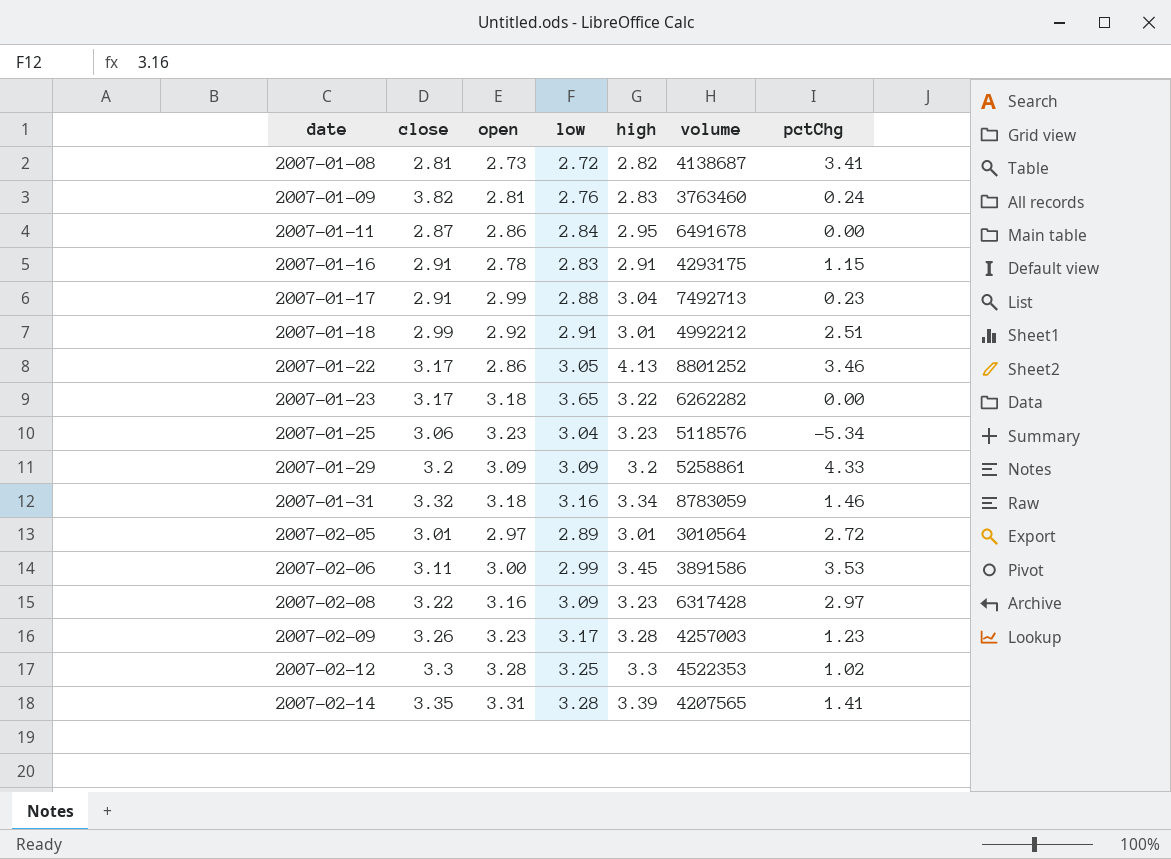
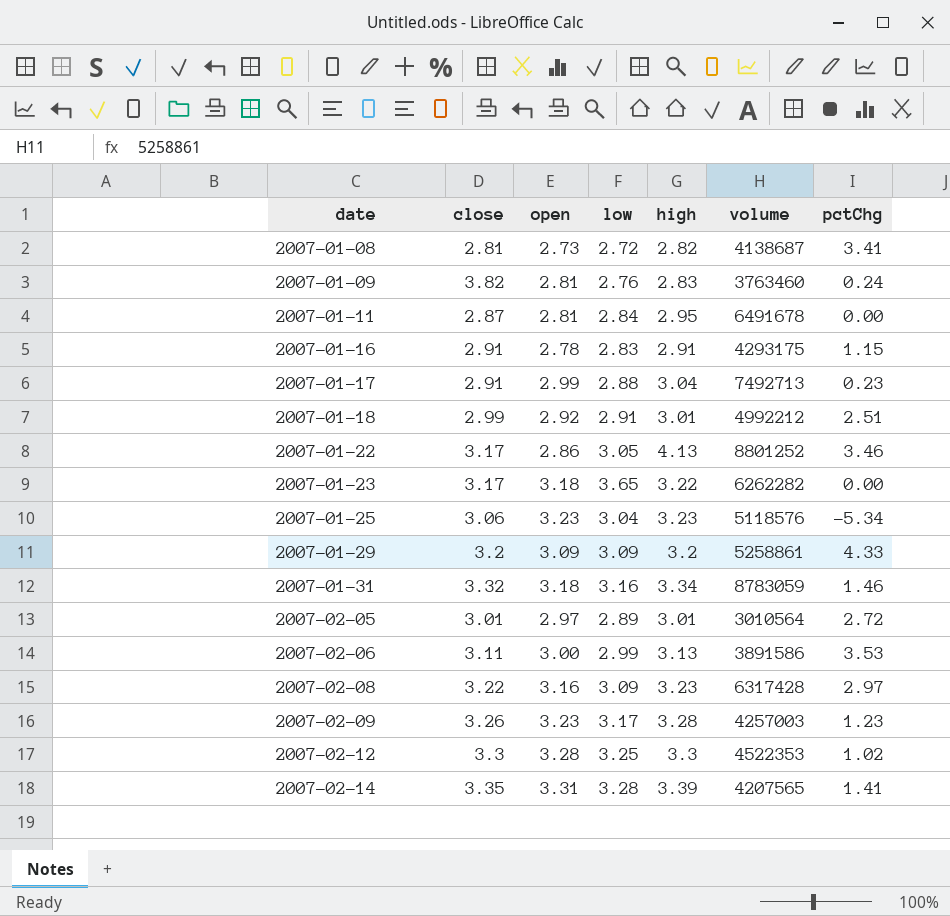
2007-01-11 | open: 2.86 -> 2.81
2007-02-06 | high: 3.45 -> 3.13

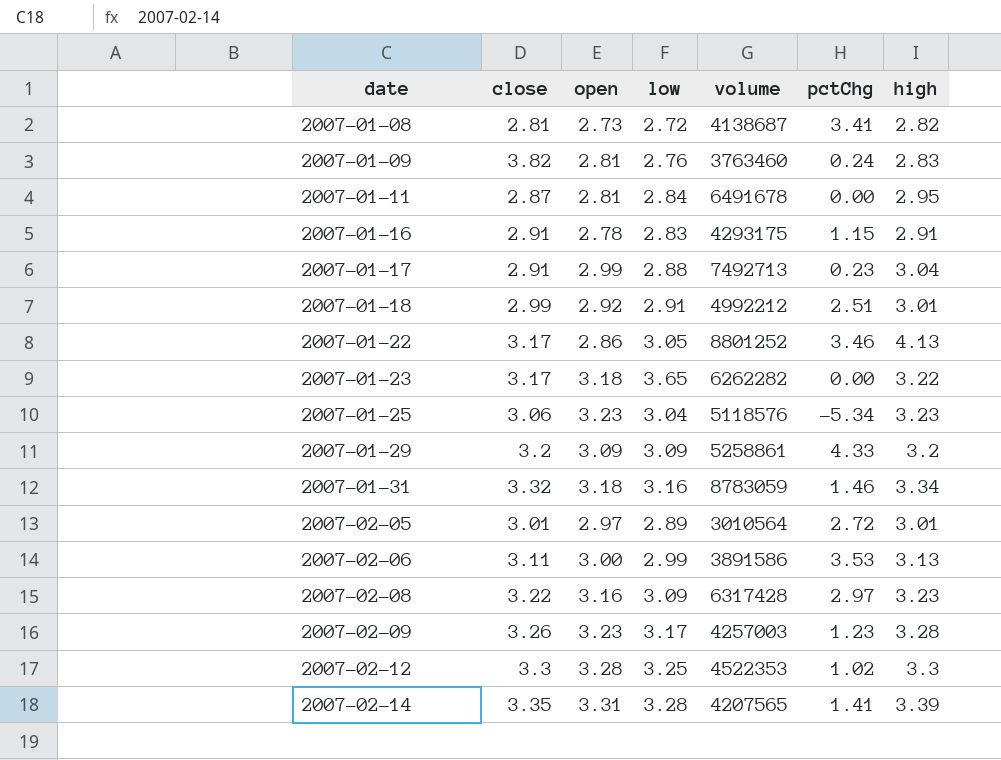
column high | position: 5 -> 7

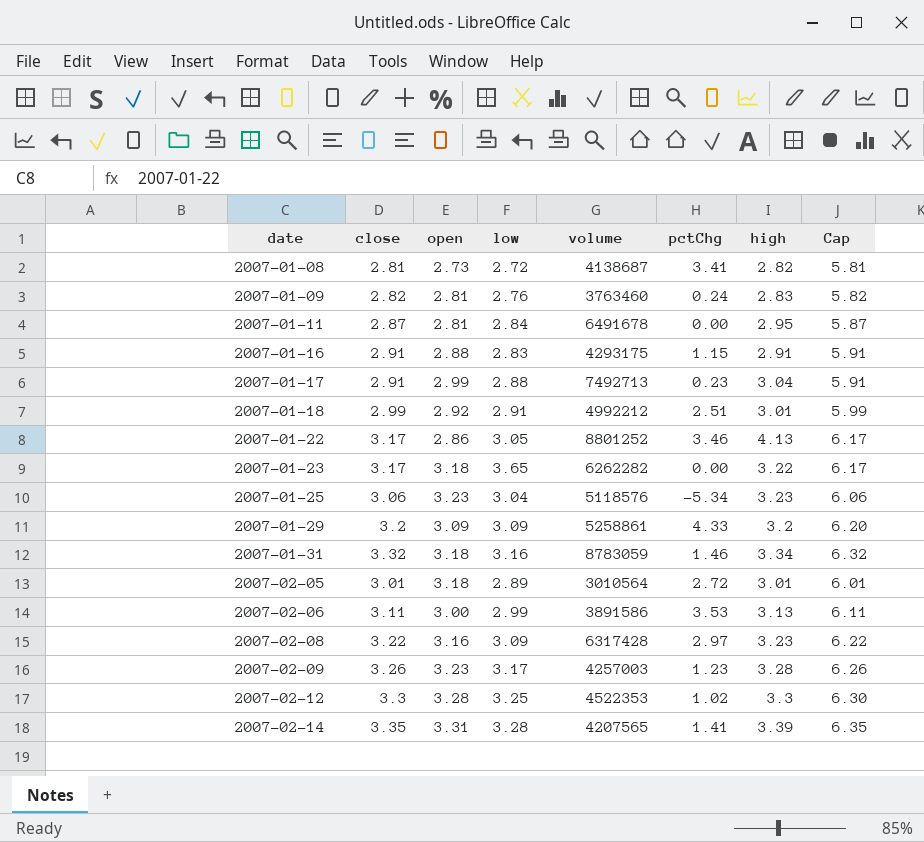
column Cap | formula: none -> [close] + 3
2007-01-09 | close: 3.82 -> 2.82
2007-01-16 | open: 2.78 -> 2.88
2007-02-05 | open: 2.97 -> 3.18

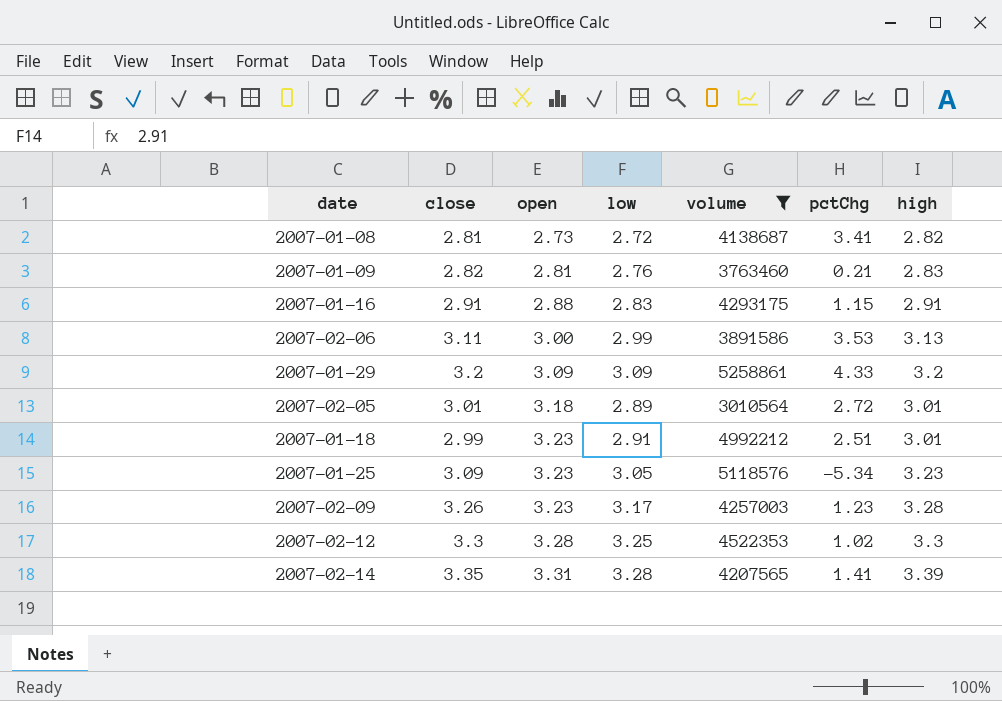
filter: none -> volume <= 5258861
row order: date ascending -> open ascending
column Cap | formula: [close] + 3 -> none
2007-01-09 | pctChg: 0.24 -> 0.21
2007-01-18 | open: 2.92 -> 3.23
2007-01-25 | close: 3.06 -> 3.09
2007-01-25 | low: 3.04 -> 3.05

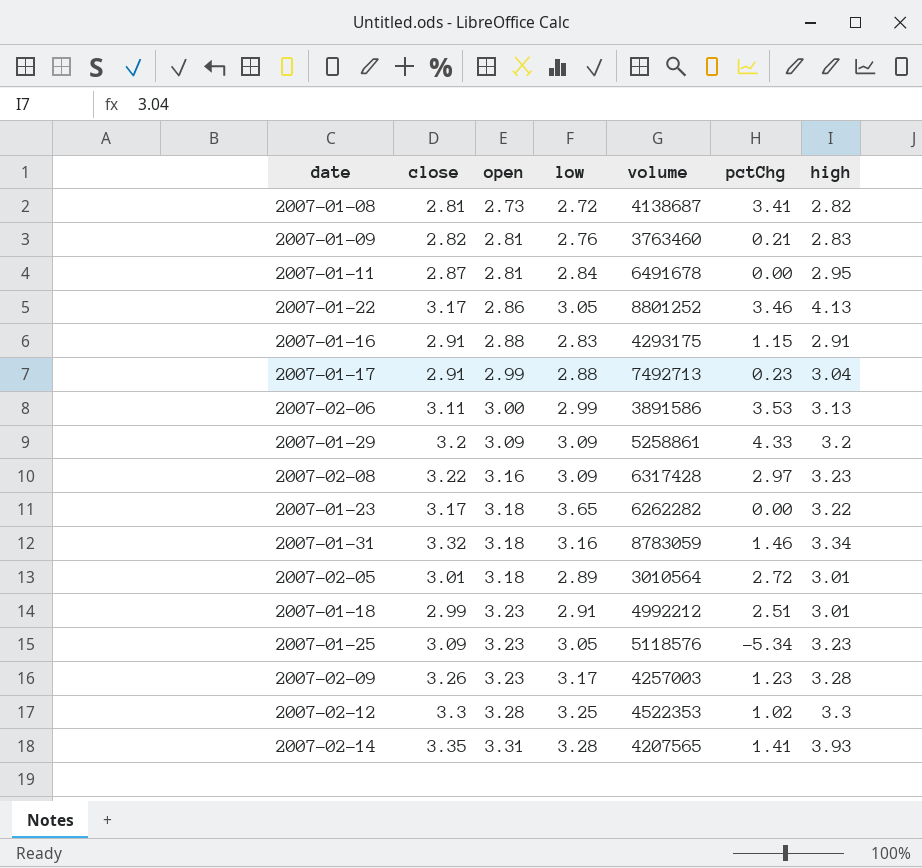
filter: volume <= 5258861 -> none
2007-02-14 | high: 3.39 -> 3.93

